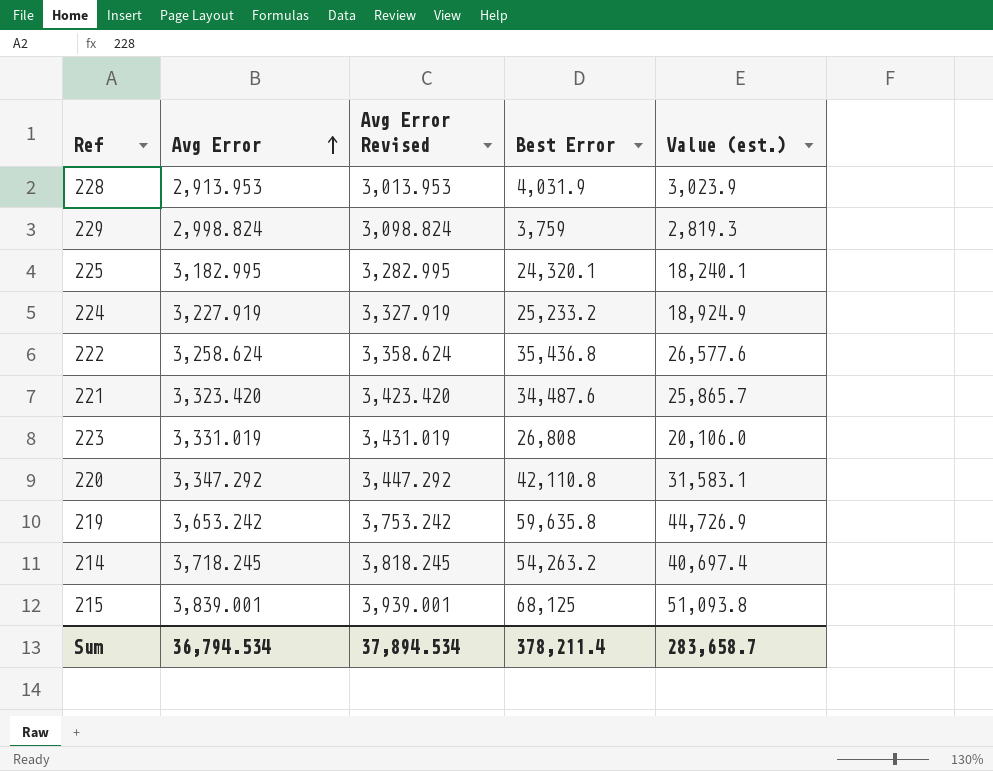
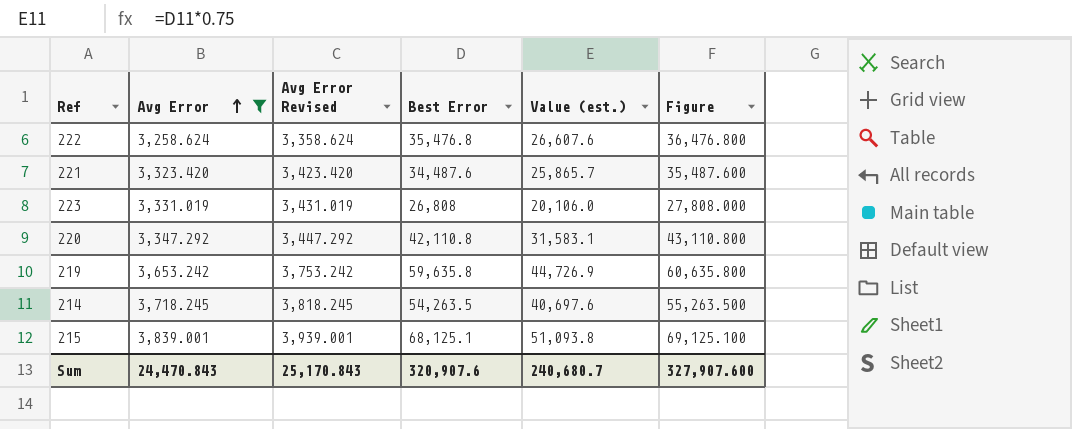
filter: none -> Avg Error >= 3,258.624
column Figure | formula: none -> [Best Error] + 1000
222 | Best Error: 35,436.8 -> 35,476.8
222 | Value (est.): 26,577.6 -> 26,607.6
214 | Best Error: 54,263.2 -> 54,263.5
214 | Value (est.): 40,697.4 -> 40,697.6
215 | Best Error: 68,125 -> 68,125.1
Sum | Avg Error: 36,794.534 -> 24,470.843
Sum | Avg Error Revised: 37,894.534 -> 25,170.843
Sum | Best Error: 378,211.4 -> 320,907.6
Sum | Value (est.): 283,658.7 -> 240,680.7

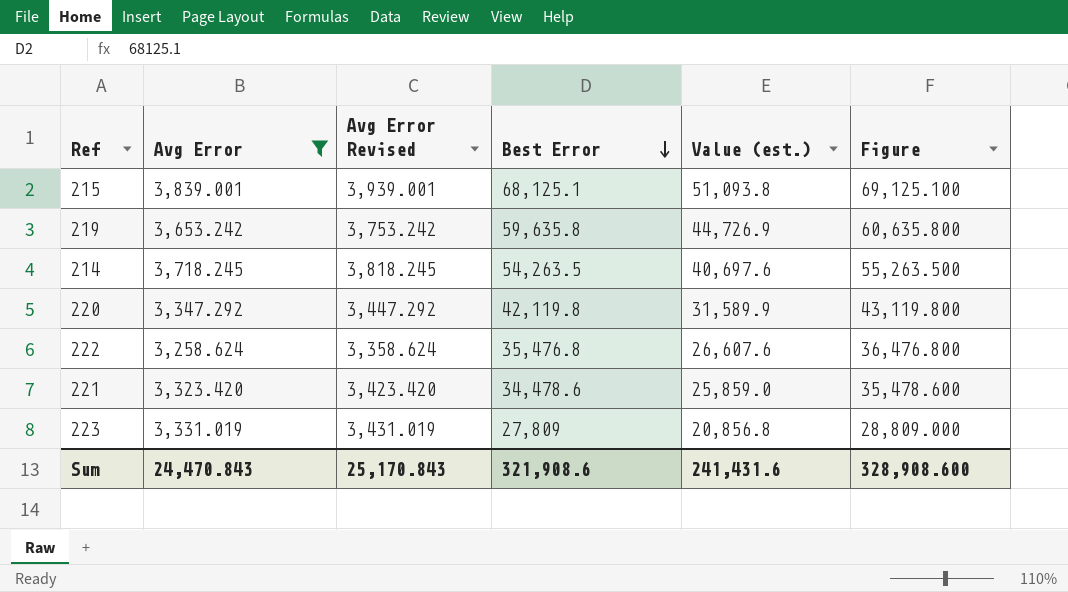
row order: Avg Error ascending -> Best Error descending
220 | Best Error: 42,110.8 -> 42,119.8
220 | Value (est.): 31,583.1 -> 31,589.9
220 | Figure: 43,110.800 -> 43,119.800
221 | Best Error: 34,487.6 -> 34,478.6
221 | Value (est.): 25,865.7 -> 25,859.0
221 | Figure: 35,487.600 -> 35,478.600
223 | Best Error: 26,808 -> 27,809
223 | Value (est.): 20,106.0 -> 20,856.8
223 | Figure: 27,808.000 -> 28,809.000
Sum | Best Error: 320,907.6 -> 321,908.6
Sum | Value (est.): 240,680.7 -> 241,431.6
Sum | Figure: 327,907.600 -> 328,908.600

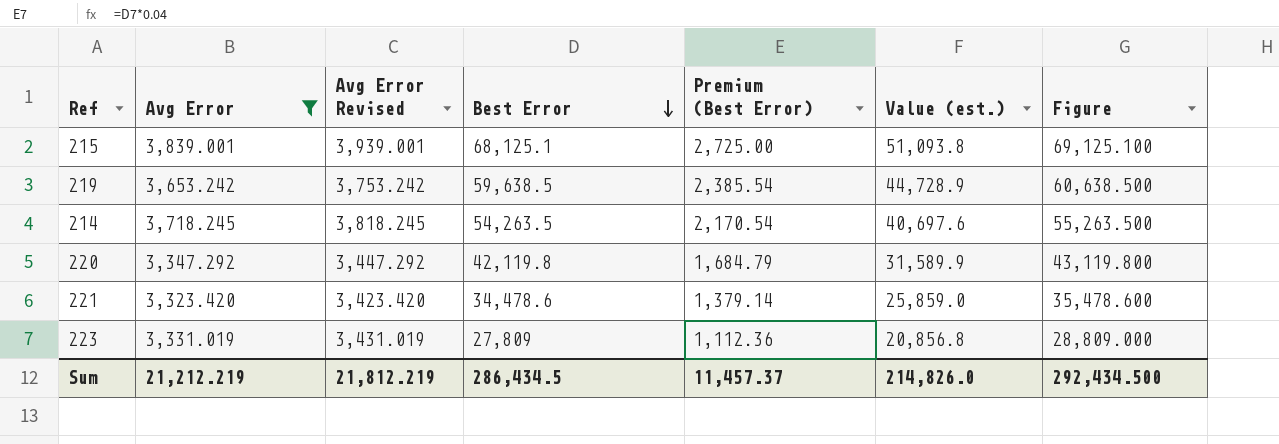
column Premium (Best Error) | formula: none -> [Best Error] * 0.04
row 222: 3,258.624 | 3,358.624 | 35,476.8 | 26,607.6 | 36,476.800 -> none
219 | Best Error: 59,635.8 -> 59,638.5
219 | Value (est.): 44,726.9 -> 44,728.9
219 | Figure: 60,635.800 -> 60,638.500
Sum | Avg Error: 24,470.843 -> 21,212.219
Sum | Avg Error Revised: 25,170.843 -> 21,812.219
Sum | Best Error: 321,908.6 -> 286,434.5
Sum | Value (est.): 241,431.6 -> 214,826.0
Sum | Figure: 328,908.600 -> 292,434.500

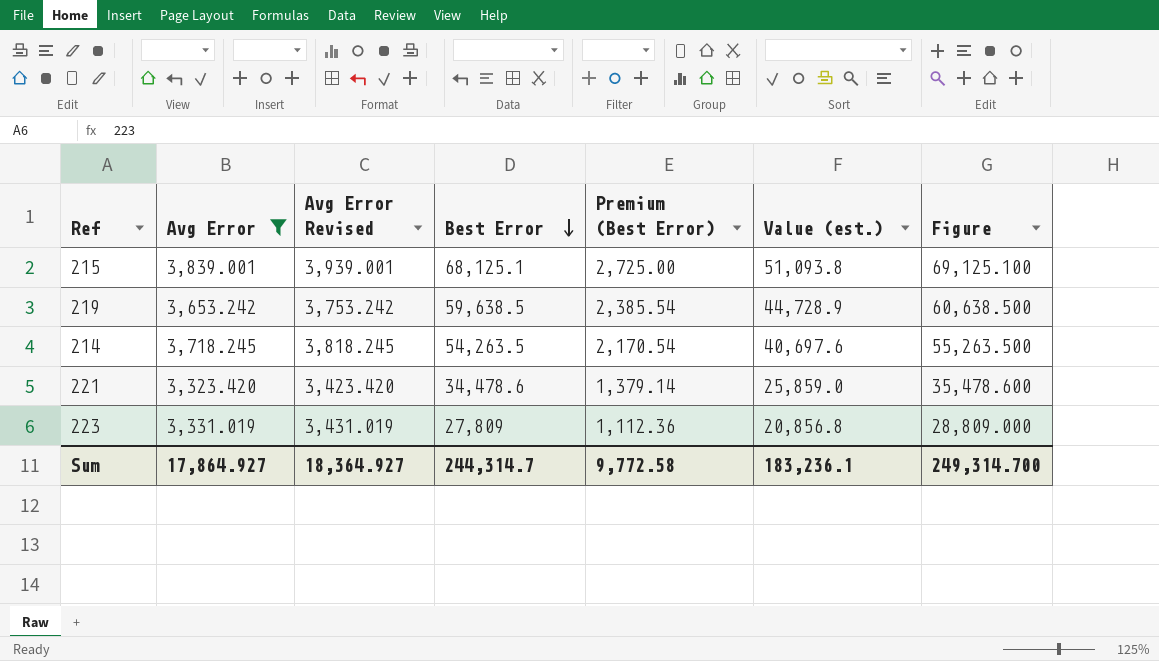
row 220: 3,347.292 | 3,447.292 | 42,119.8 | 1,684.79 | 31,589.9 | 43,119.800 -> none
Sum | Avg Error: 21,212.219 -> 17,864.927
Sum | Avg Error Revised: 21,812.219 -> 18,364.927
Sum | Best Error: 286,434.5 -> 244,314.7
Sum | Premium (Best Error): 11,457.37 -> 9,772.58
Sum | Value (est.): 214,826.0 -> 183,236.1
Sum | Figure: 292,434.500 -> 249,314.700

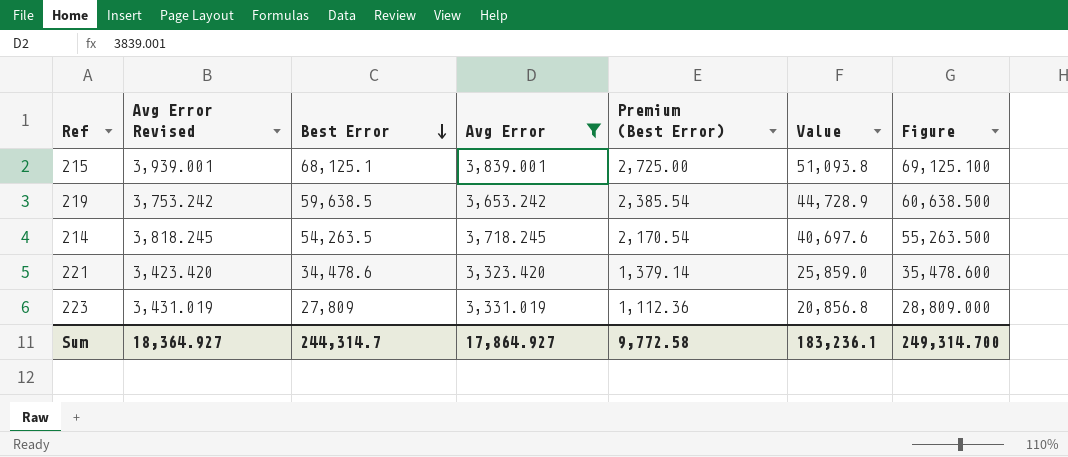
column Avg Error | position: 2 -> 4
column name: Value (est.) -> Value

